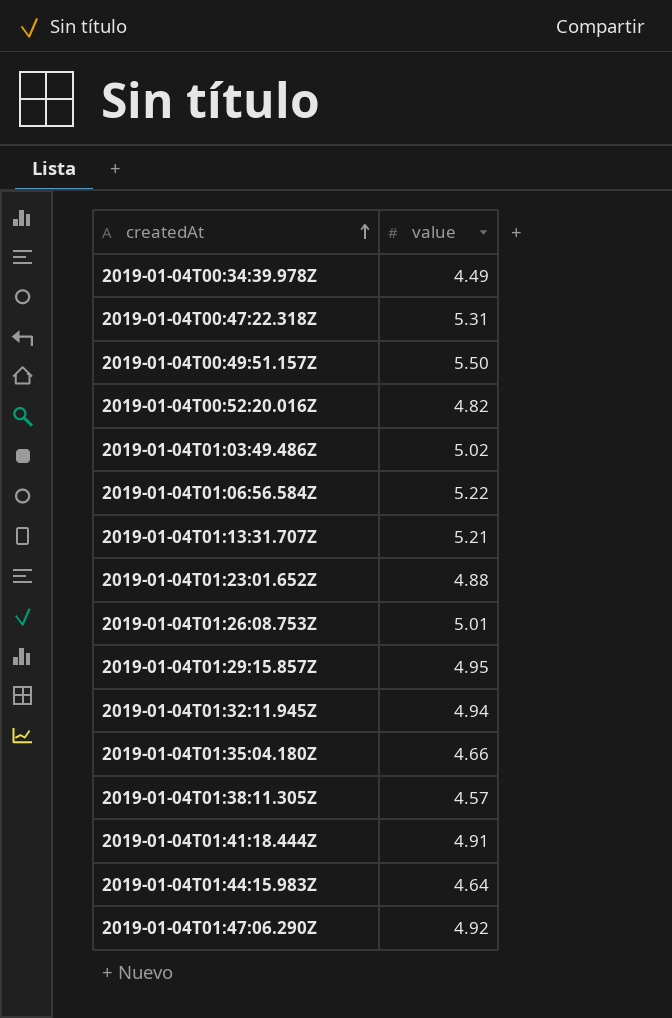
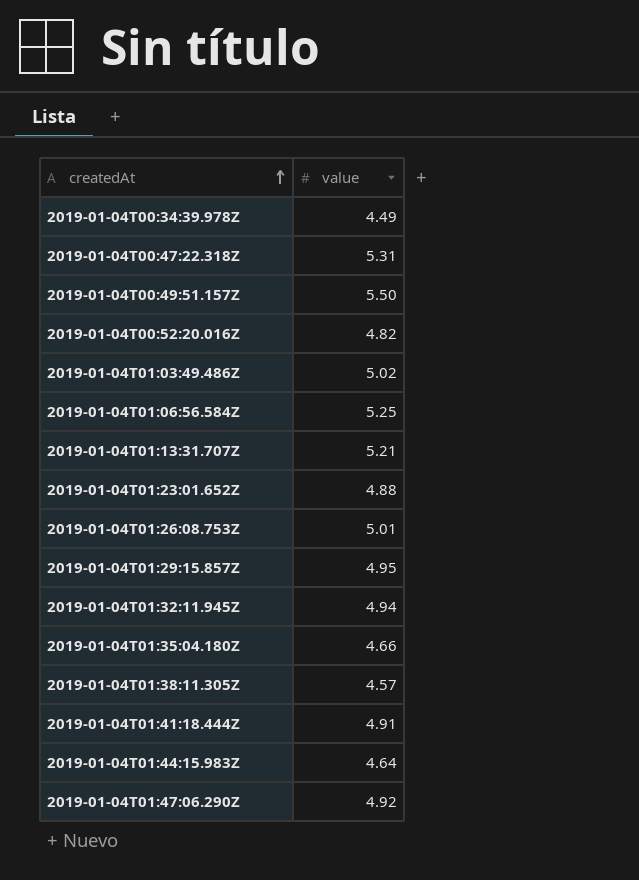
2019-01-04T01:06:56.584Z | value: 5.22 -> 5.25

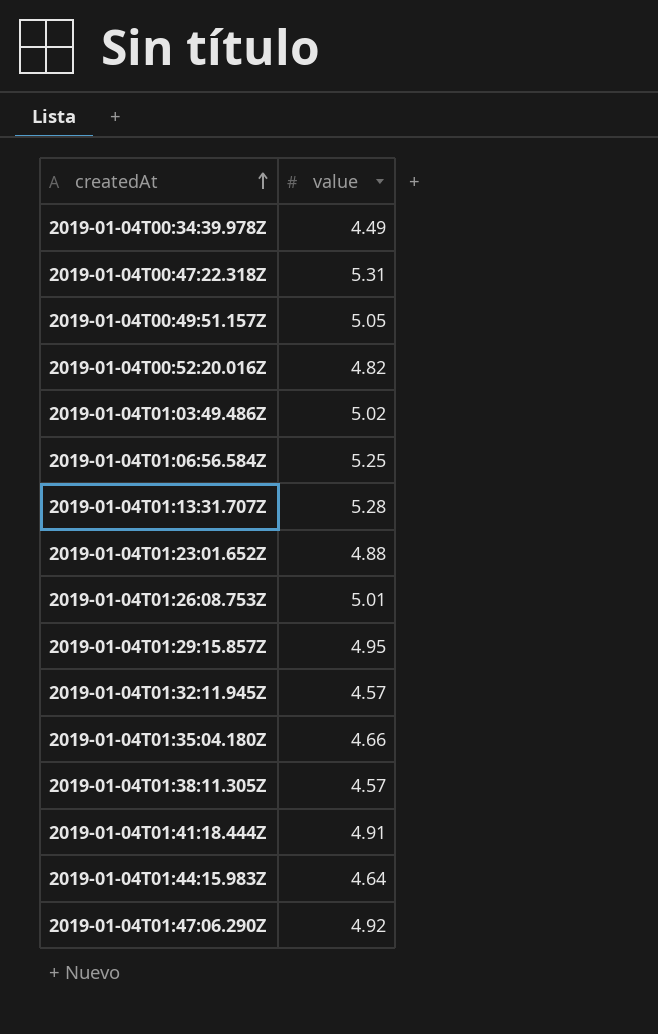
2019-01-04T00:49:51.157Z | value: 5.50 -> 5.05
2019-01-04T01:13:31.707Z | value: 5.21 -> 5.28
2019-01-04T01:32:11.945Z | value: 4.94 -> 4.57

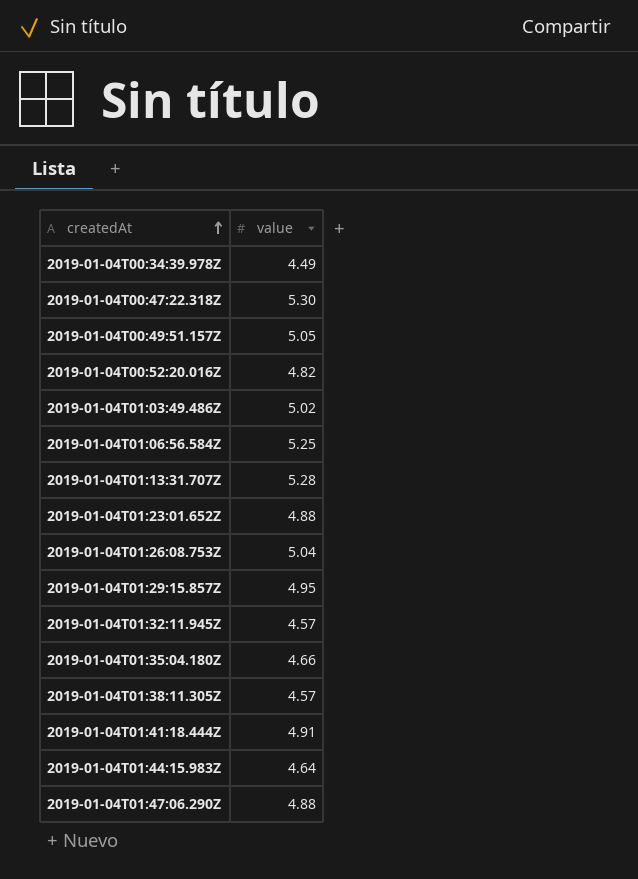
2019-01-04T00:47:22.318Z | value: 5.31 -> 5.30
2019-01-04T01:26:08.753Z | value: 5.01 -> 5.04
2019-01-04T01:47:06.290Z | value: 4.92 -> 4.88

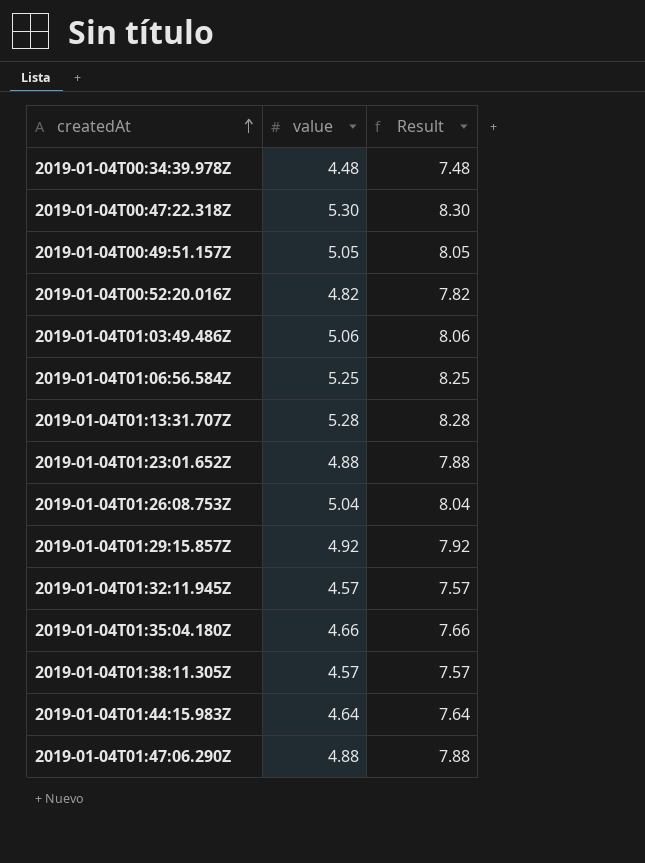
column Result | formula: none -> [value] + 3
row 2019-01-04T01:41:18.444Z: 4.91 -> none
2019-01-04T00:34:39.978Z | value: 4.49 -> 4.48
2019-01-04T01:03:49.486Z | value: 5.02 -> 5.06
2019-01-04T01:29:15.857Z | value: 4.95 -> 4.92

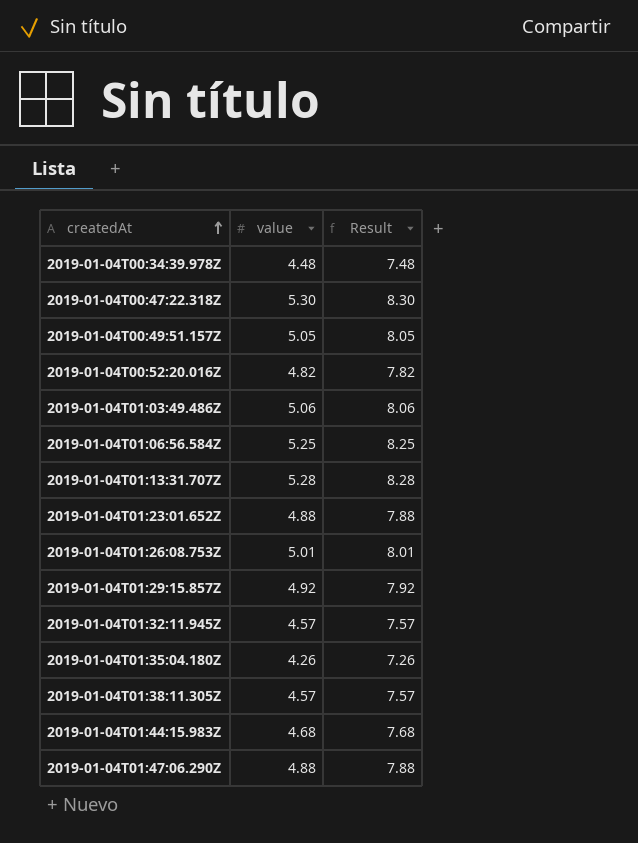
2019-01-04T01:26:08.753Z | value: 5.04 -> 5.01
2019-01-04T01:26:08.753Z | Result: 8.04 -> 8.01
2019-01-04T01:35:04.180Z | value: 4.66 -> 4.26
2019-01-04T01:35:04.180Z | Result: 7.66 -> 7.26
2019-01-04T01:44:15.983Z | value: 4.64 -> 4.68
2019-01-04T01:44:15.983Z | Result: 7.64 -> 7.68

